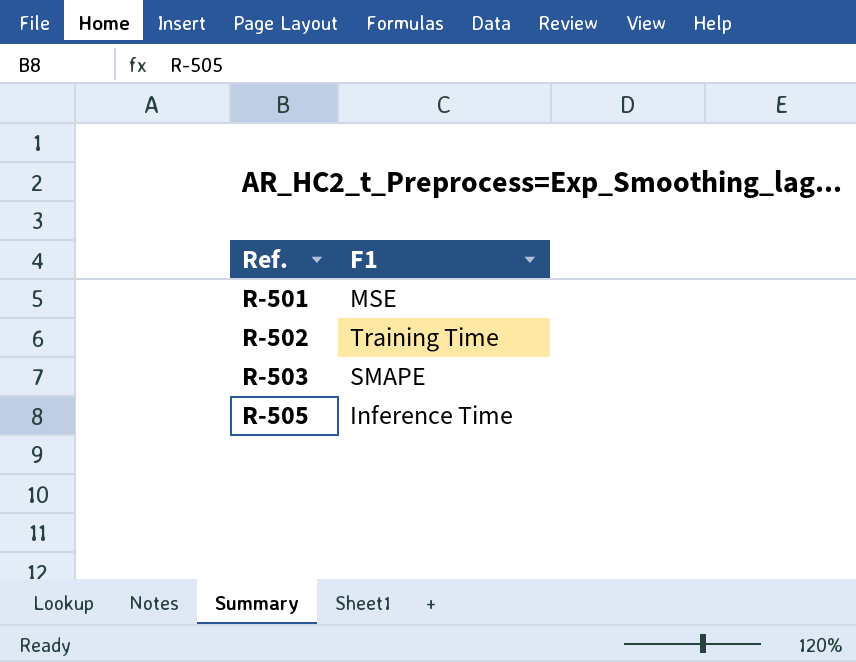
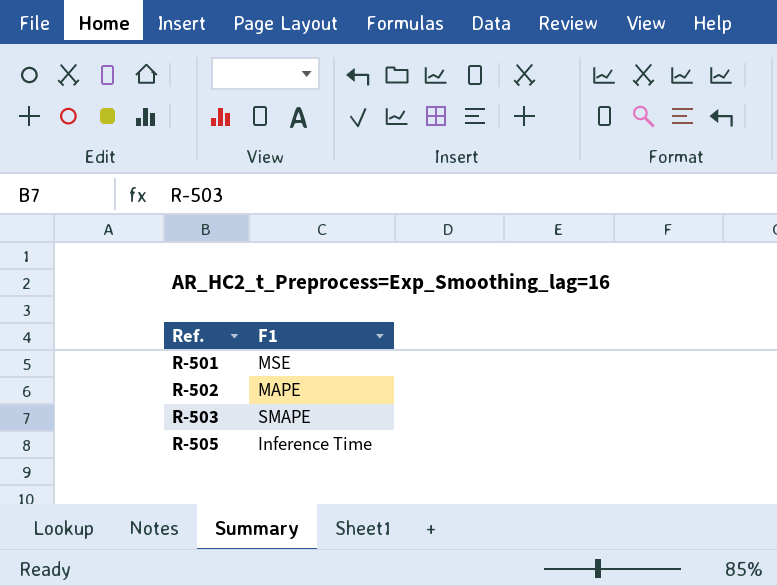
R-502 | F1: Training Time -> MAPE

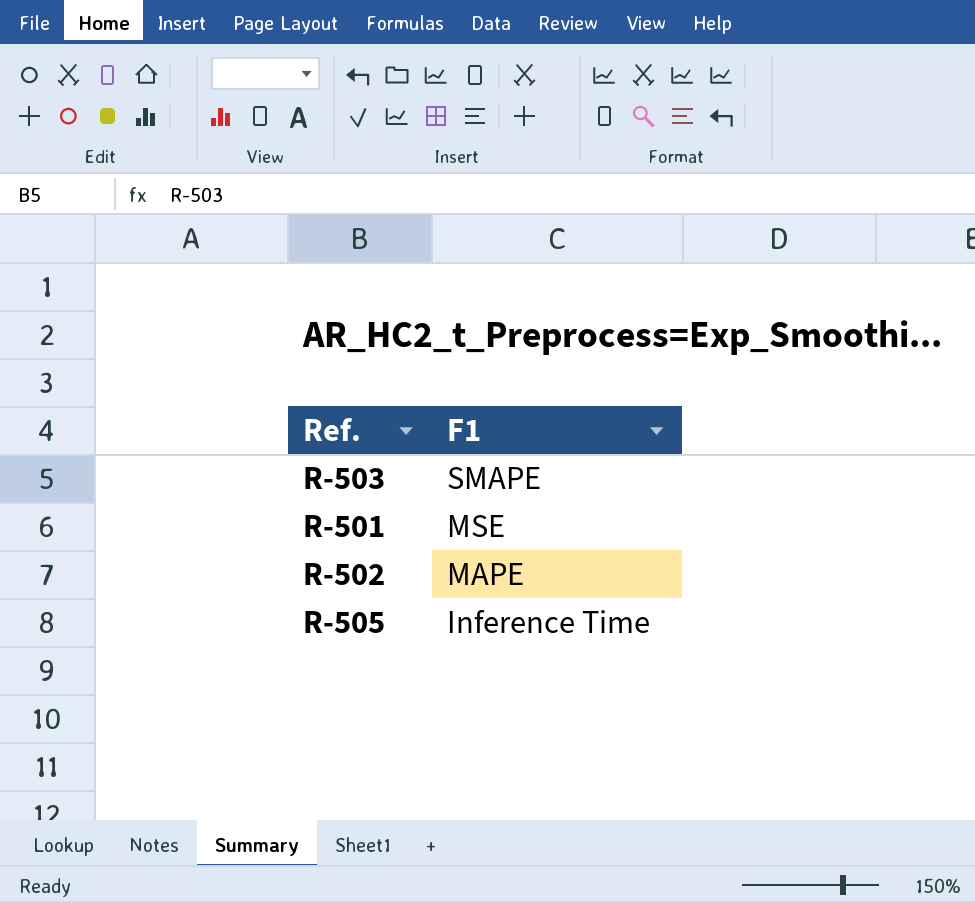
row order: Ref. ascending -> F1 descending

